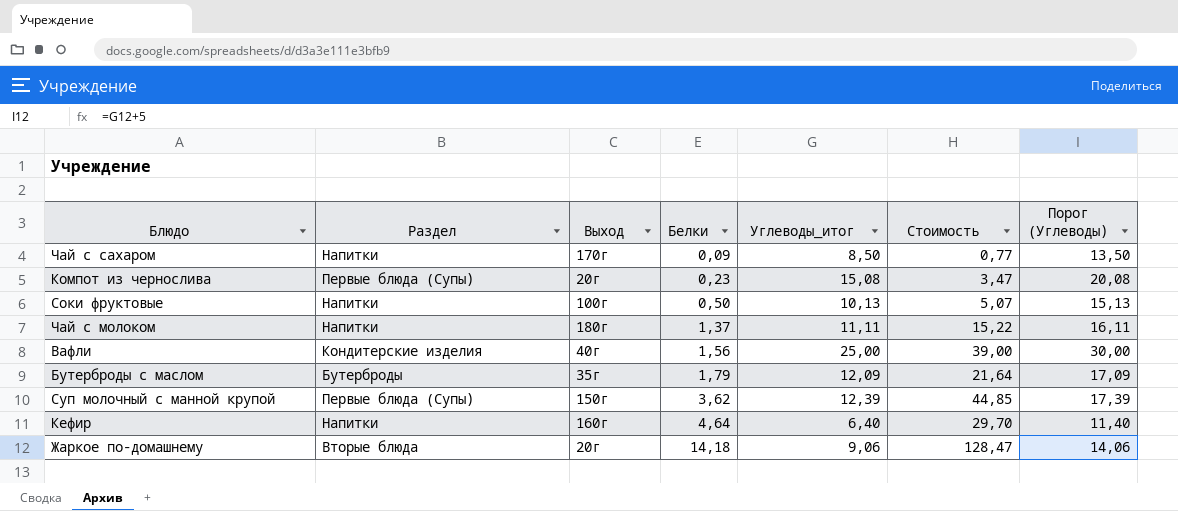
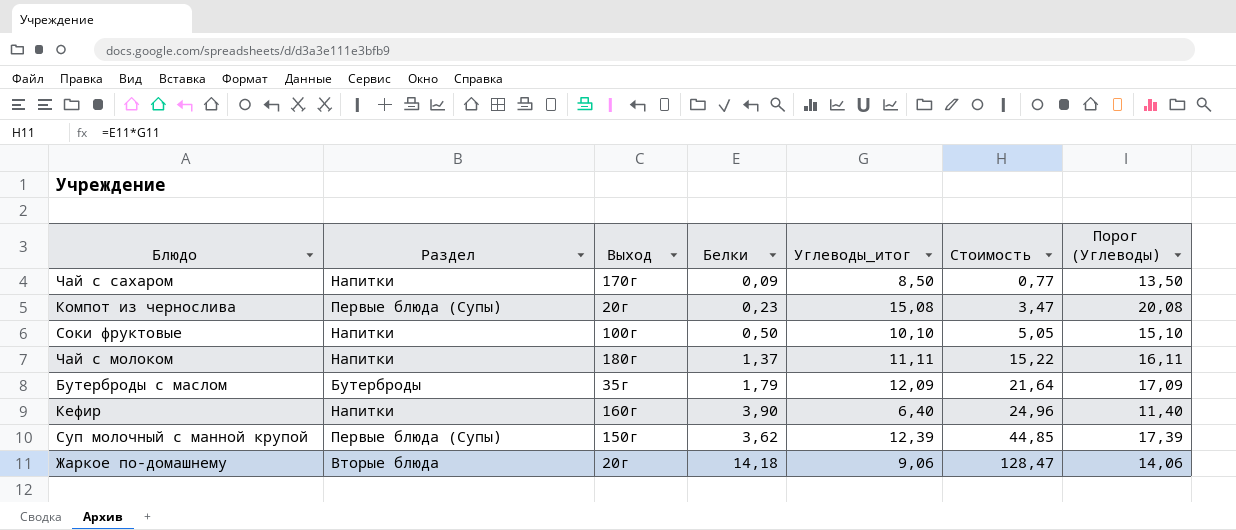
row order: Белки ascending -> Стоимость ascending
row Вафли: Кондитерские изделия | 40г | 1,56 | 25,00 | 39,00 | 30,00 -> none
Соки фруктовые | Углеводы_итог: 10,13 -> 10,10
Соки фруктовые | Стоимость: 5,07 -> 5,05
Соки фруктовые | Порог (Углеводы): 15,13 -> 15,10
Кефир | Белки: 4,64 -> 3,90
Кефир | Стоимость: 29,70 -> 24,96

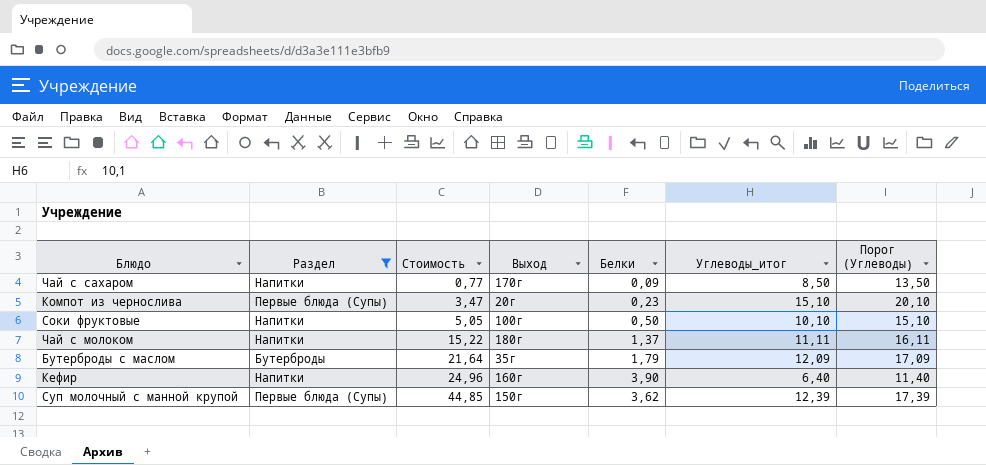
filter: none -> Раздел != Вторые блюда
column Стоимость | position: 6 -> 3
Компот из чернослива | Углеводы_итог: 15,08 -> 15,10
Компот из чернослива | Порог (Углеводы): 20,08 -> 20,10

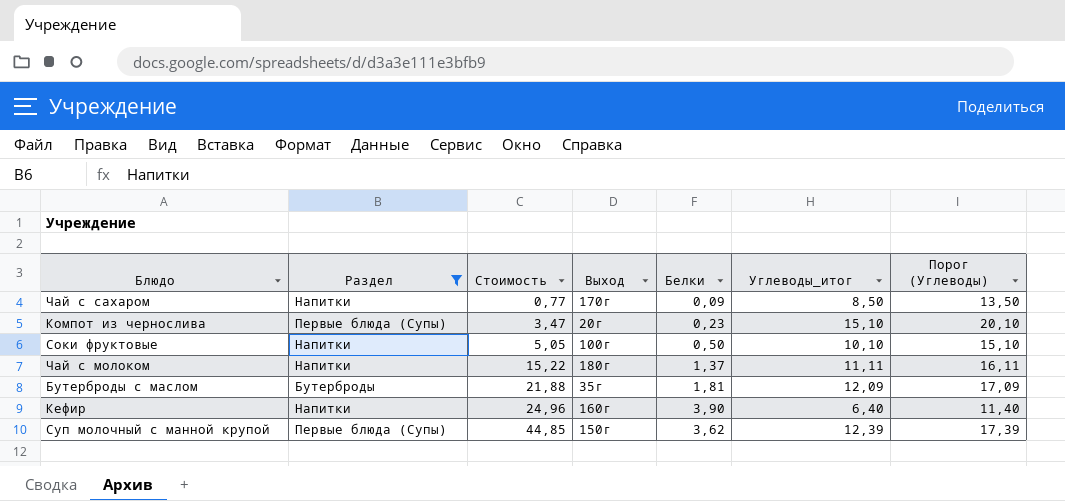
Бутерброды с маслом | Стоимость: 21,64 -> 21,88
Бутерброды с маслом | Белки: 1,79 -> 1,81

